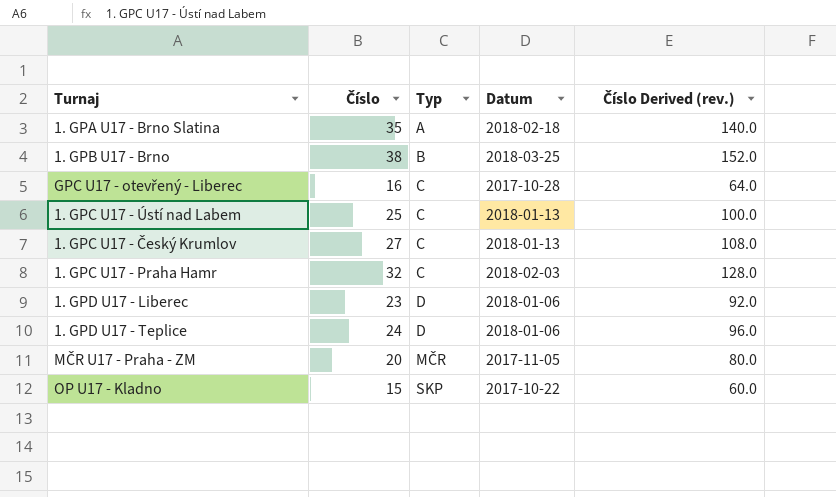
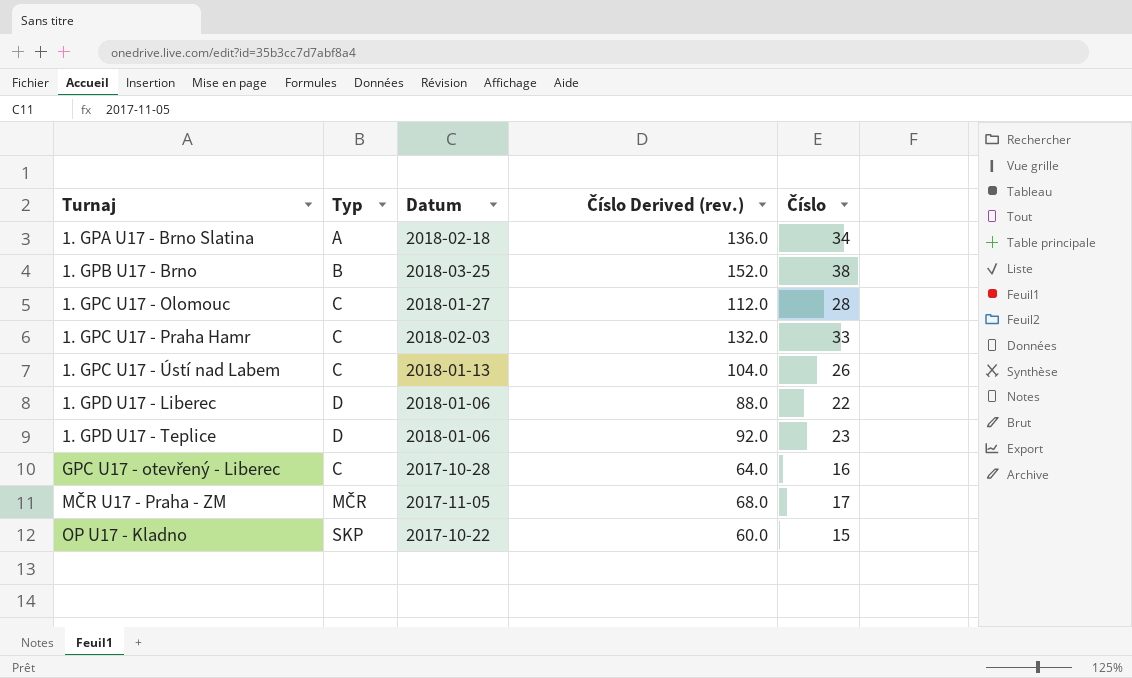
row order: Typ ascending -> Turnaj ascending
column Číslo | position: 2 -> 5
row 1. GPC U17 - Český Krumlov: 27 | C | 2018-01-13 | 108.0 -> none
1. GPA U17 - Brno Slatina | Číslo Derived (rev.): 140.0 -> 136.0
1. GPA U17 - Brno Slatina | Číslo: 35 -> 34
row 1. GPC U17 - Olomouc: none -> C | 2018-01-27 | 112.0 | 28
1. GPC U17 - Praha Hamr | Číslo Derived (rev.): 128.0 -> 132.0
1. GPC U17 - Praha Hamr | Číslo: 32 -> 33
1. GPC U17 - Ústí nad Labem | Číslo Derived (rev.): 100.0 -> 104.0
1. GPC U17 - Ústí nad Labem | Číslo: 25 -> 26
1. GPD U17 - Liberec | Číslo Derived (rev.): 92.0 -> 88.0
1. GPD U17 - Liberec | Číslo: 23 -> 22
1. GPD U17 - Teplice | Číslo Derived (rev.): 96.0 -> 92.0
1. GPD U17 - Teplice | Číslo: 24 -> 23
MČR U17 - Praha - ZM | Číslo Derived (rev.): 80.0 -> 68.0
MČR U17 - Praha - ZM | Číslo: 20 -> 17

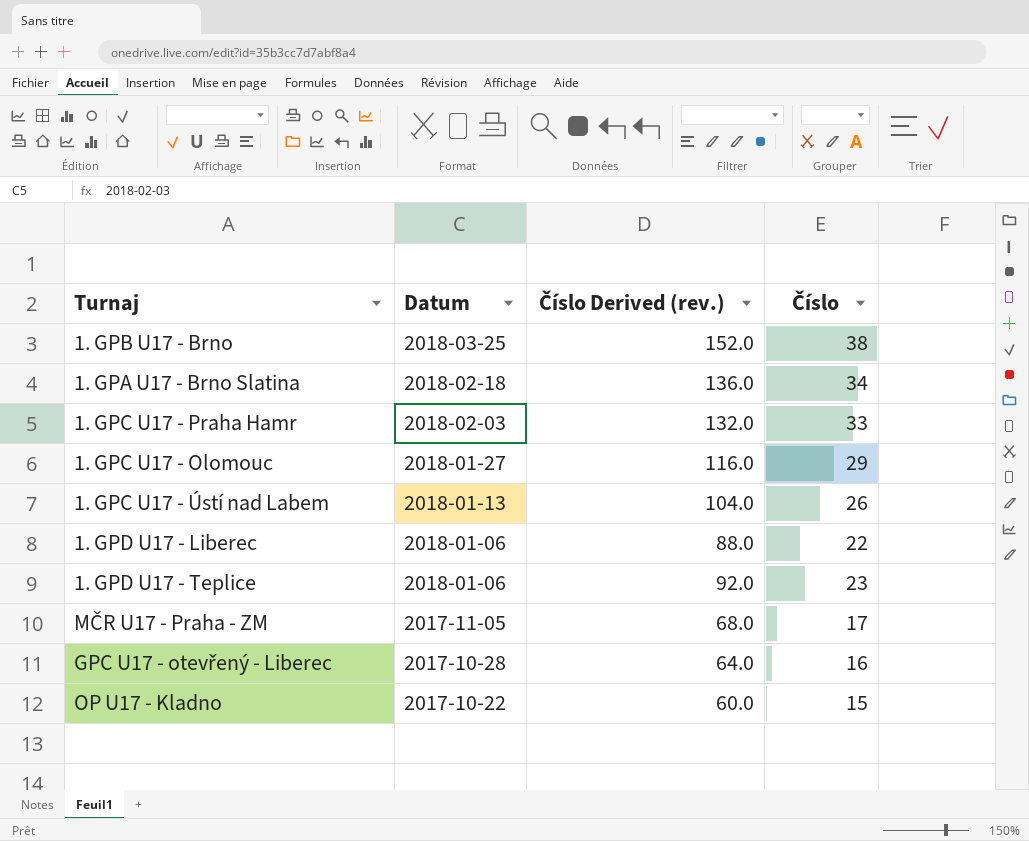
row order: Turnaj ascending -> Datum descending
column Typ | position: 2 -> none
1. GPC U17 - Olomouc | Číslo Derived (rev.): 112.0 -> 116.0
1. GPC U17 - Olomouc | Číslo: 28 -> 29

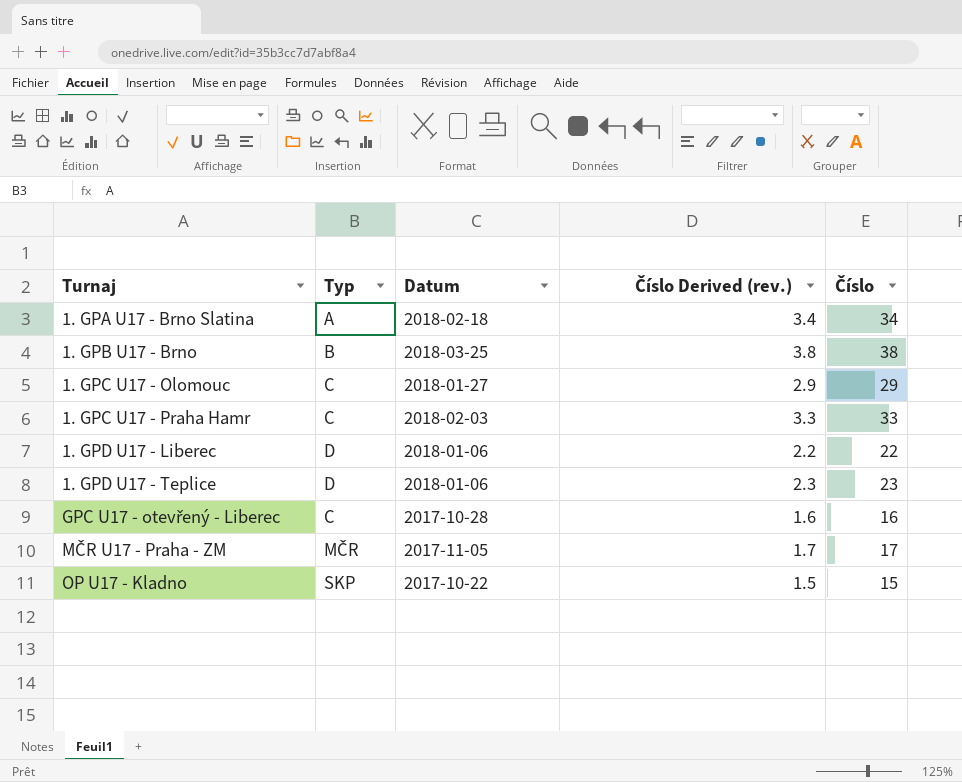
row order: Datum descending -> Turnaj ascending
column Typ | position: none -> 2
column Číslo Derived (rev.) | formula: [Číslo] * 4 -> [Číslo] * 0.1
row 1. GPC U17 - Ústí nad Labem: 2018-01-13 | 104.0 | 26 -> none

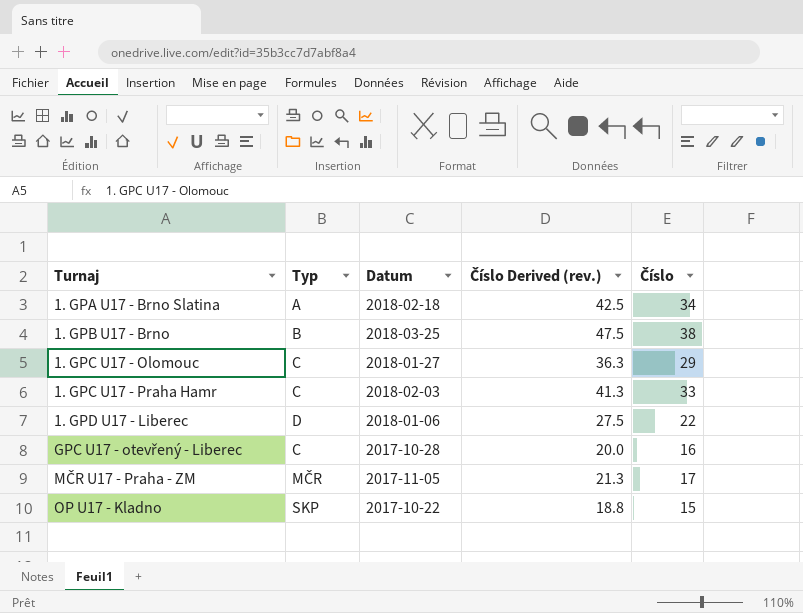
column Číslo Derived (rev.) | formula: [Číslo] * 0.1 -> [Číslo] * 1.25
row 1. GPD U17 - Teplice: D | 2018-01-06 | 2.3 | 23 -> none

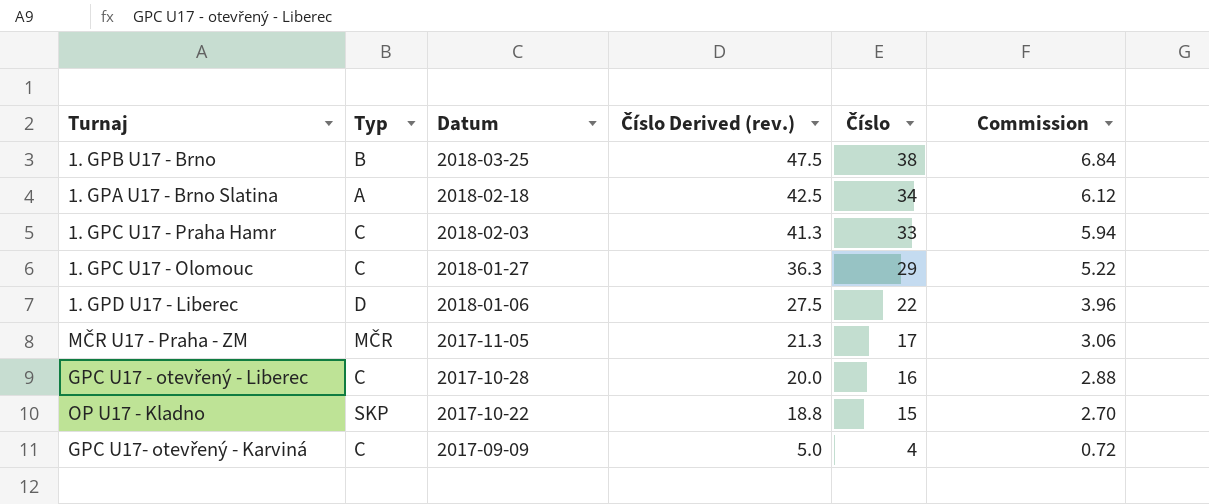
row order: Turnaj ascending -> Datum descending
column Commission | formula: none -> [Číslo] * 0.18
row GPC U17- otevřený - Karviná: none -> C | 2017-09-09 | 5.0 | 4 | 0.72

